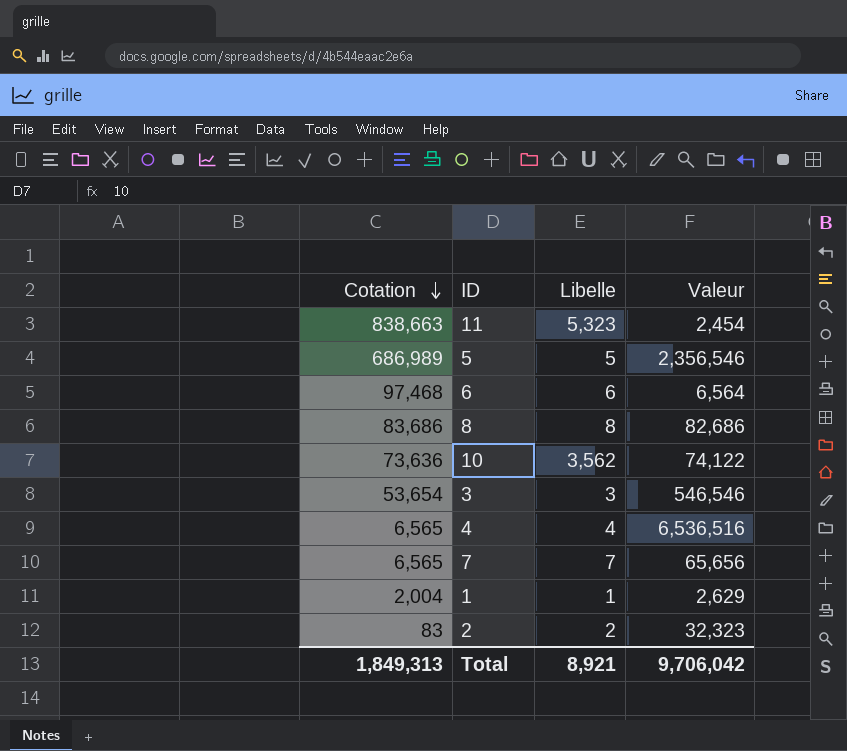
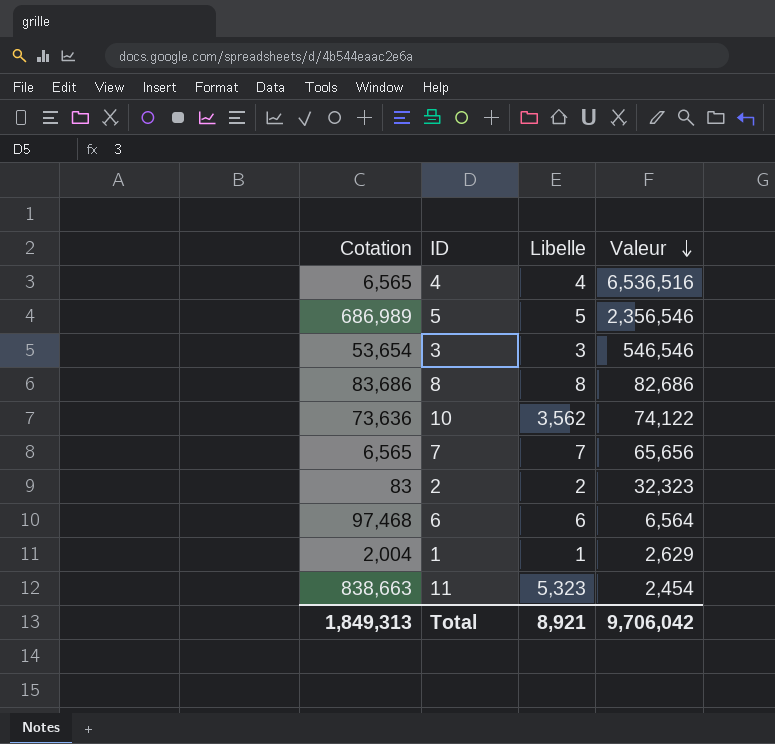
row order: Cotation descending -> Valeur descending

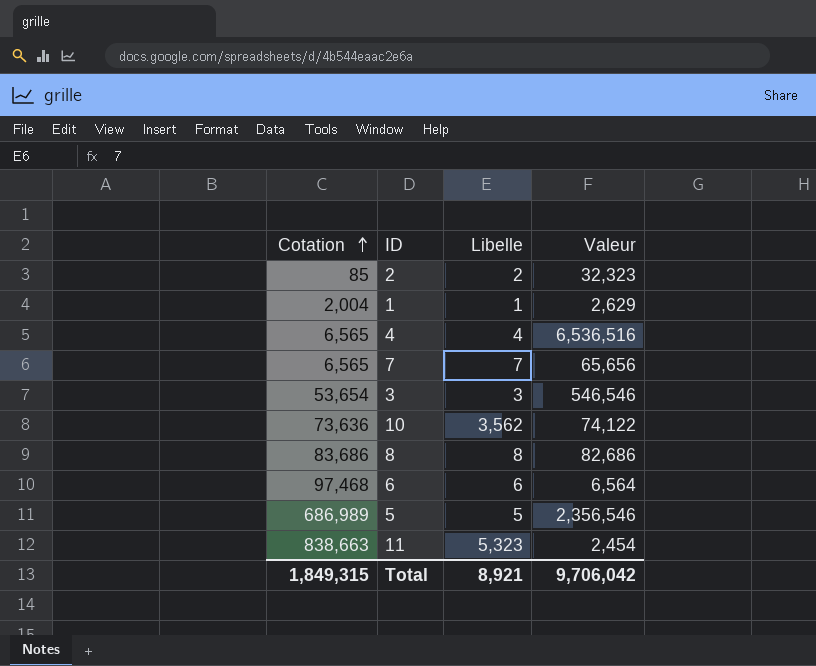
row order: Valeur descending -> Cotation ascending
2 | Cotation: 83 -> 85
Total | Cotation: 1,849,313 -> 1,849,315

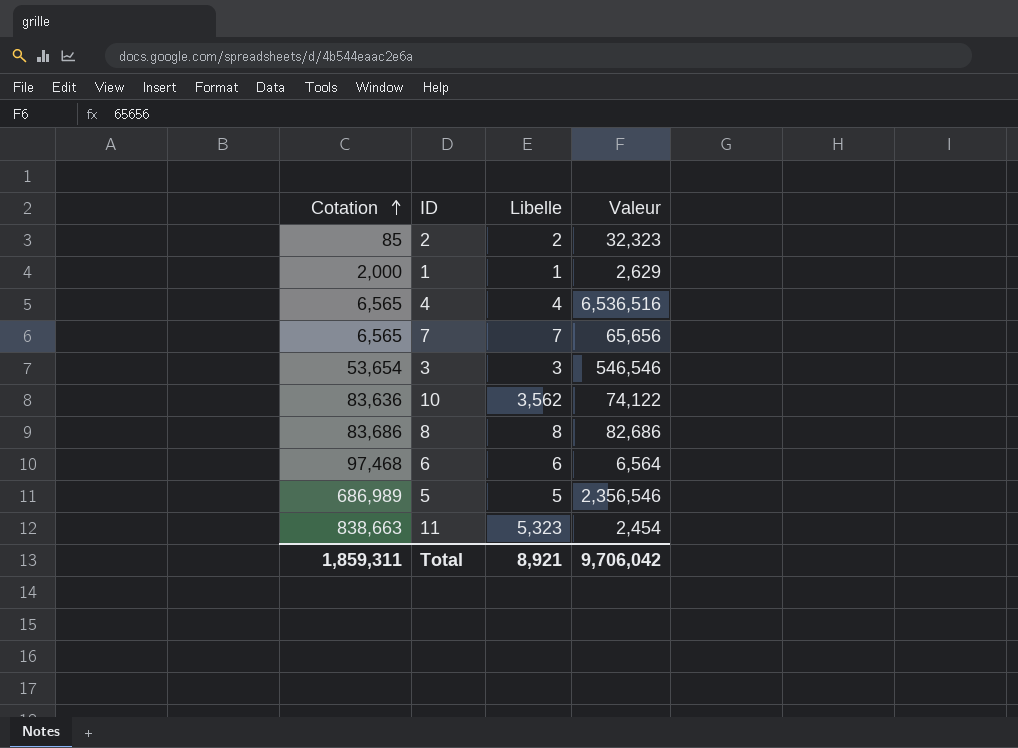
1 | Cotation: 2,004 -> 2,000
10 | Cotation: 73,636 -> 83,636
Total | Cotation: 1,849,315 -> 1,859,311

